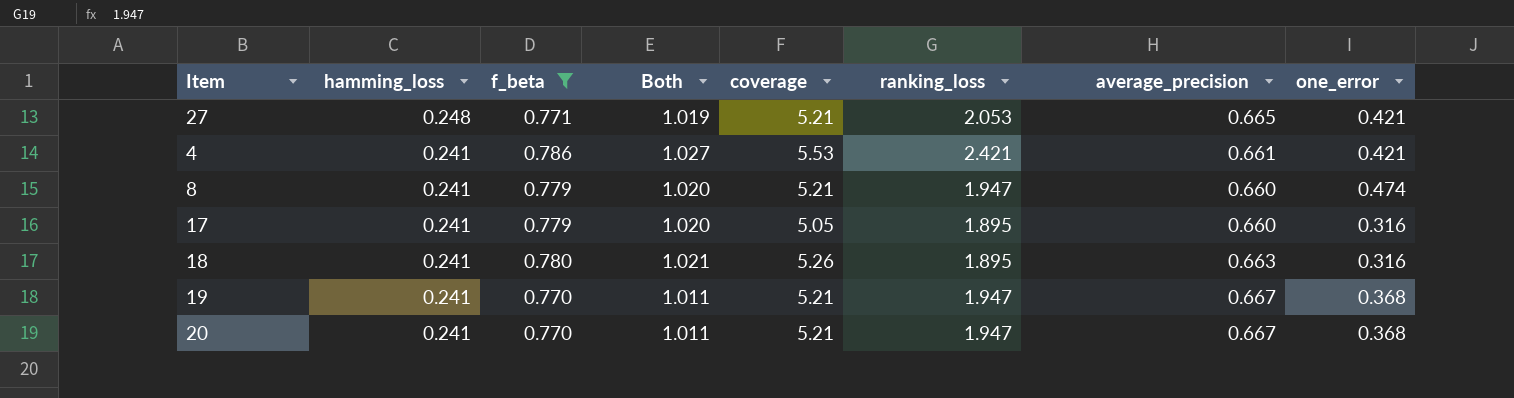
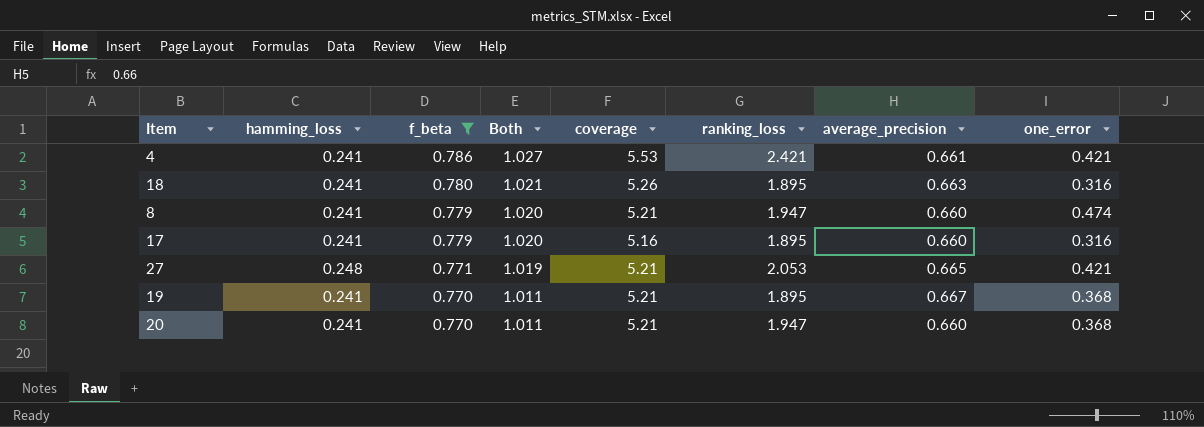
row order: hamming_loss descending -> f_beta descending
17 | coverage: 5.05 -> 5.16
19 | ranking_loss: 1.947 -> 1.895
20 | average_precision: 0.667 -> 0.660

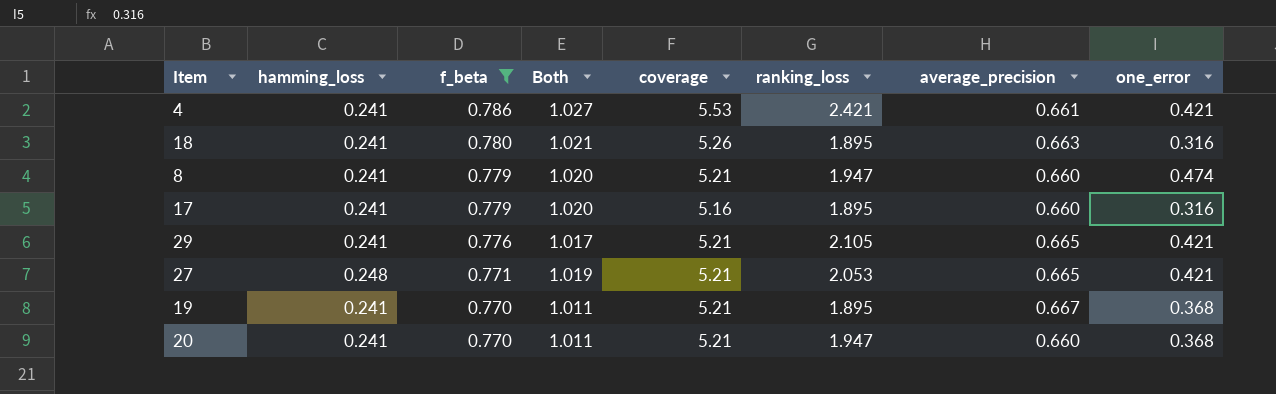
row 29: none -> 0.241 | 0.776 | 1.017 | 5.21 | 2.105 | 0.665 | 0.421

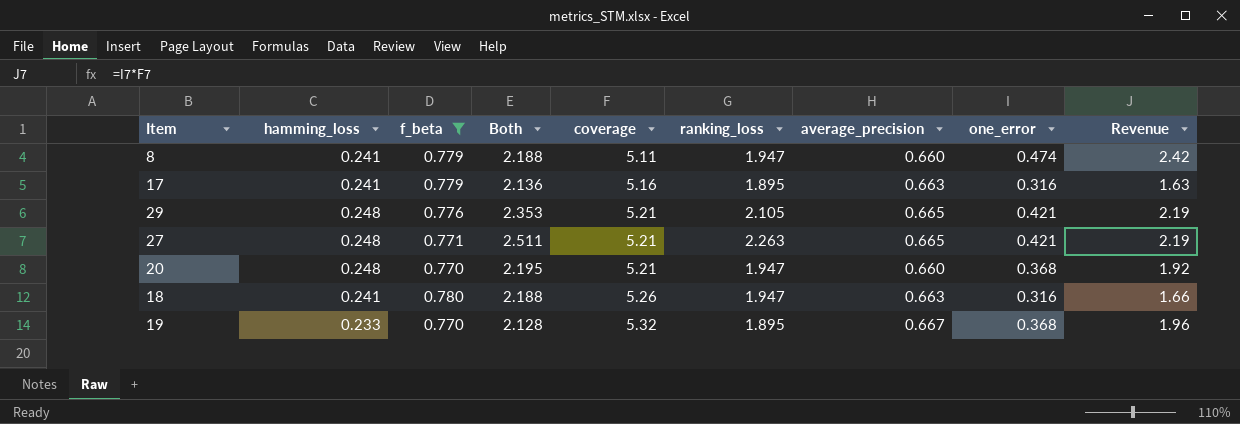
row order: f_beta descending -> coverage ascending
column Both | formula: [hamming_loss] + [f_beta] -> [hamming_loss] + [ranking_loss]
column Revenue | formula: none -> [coverage] * [one_error]
row 4: 0.241 | 0.786 | 1.027 | 5.53 | 2.421 | 0.661 | 0.421 -> none
8 | coverage: 5.21 -> 5.11
17 | average_precision: 0.660 -> 0.663
29 | hamming_loss: 0.241 -> 0.248
27 | ranking_loss: 2.053 -> 2.263
20 | hamming_loss: 0.241 -> 0.248
18 | ranking_loss: 1.895 -> 1.947
19 | hamming_loss: 0.241 -> 0.233
19 | coverage: 5.21 -> 5.32

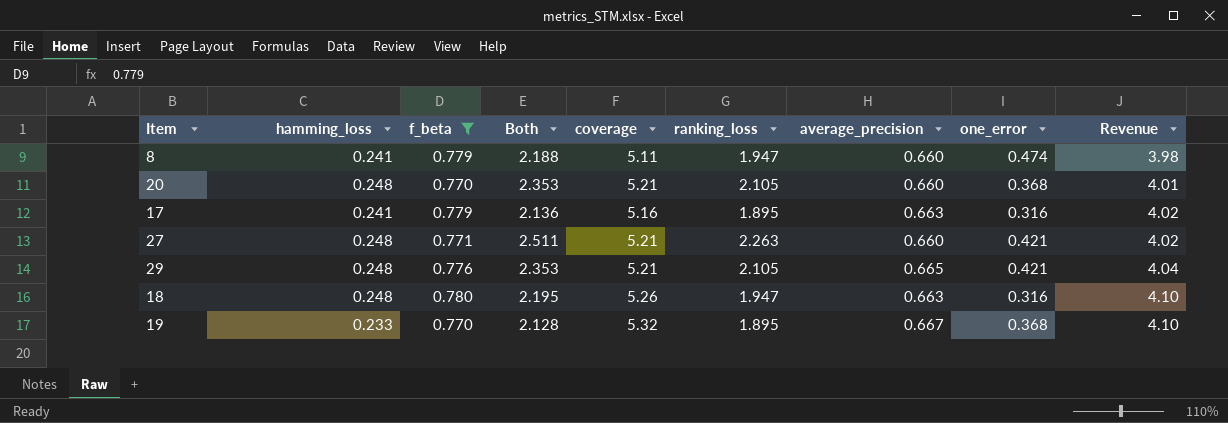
row order: coverage ascending -> Revenue ascending
column Revenue | formula: [coverage] * [one_error] -> [f_beta] * [coverage]
20 | Both: 2.195 -> 2.353
20 | ranking_loss: 1.947 -> 2.105
27 | average_precision: 0.665 -> 0.660
18 | hamming_loss: 0.241 -> 0.248
18 | Both: 2.188 -> 2.195

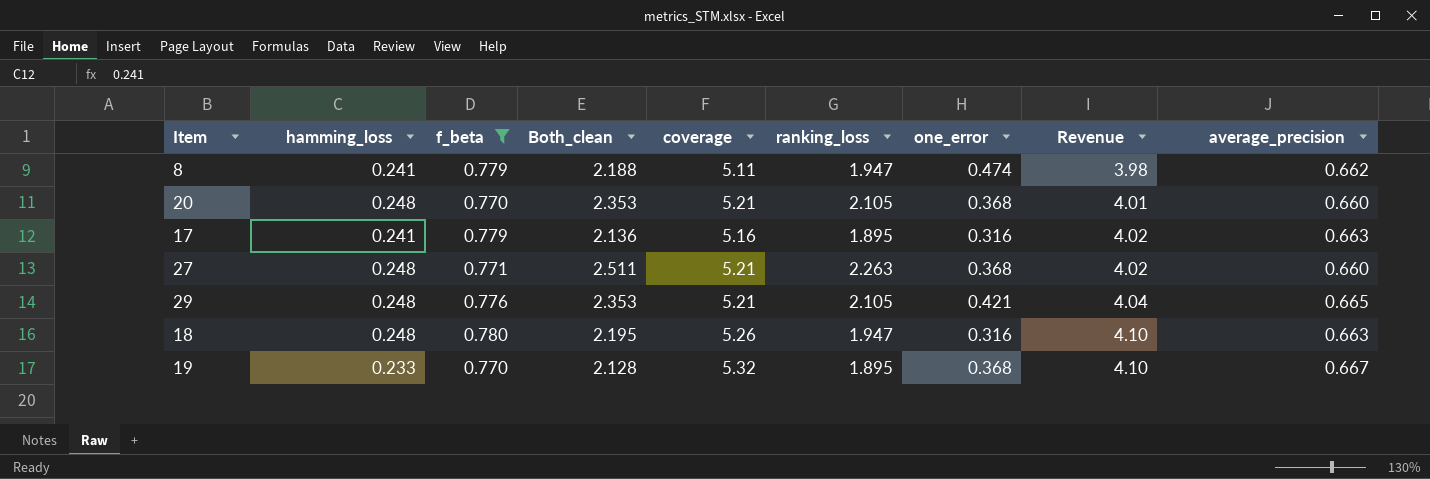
column name: Both -> Both_clean
column average_precision | position: 7 -> 9
8 | average_precision: 0.660 -> 0.662
27 | one_error: 0.421 -> 0.368

